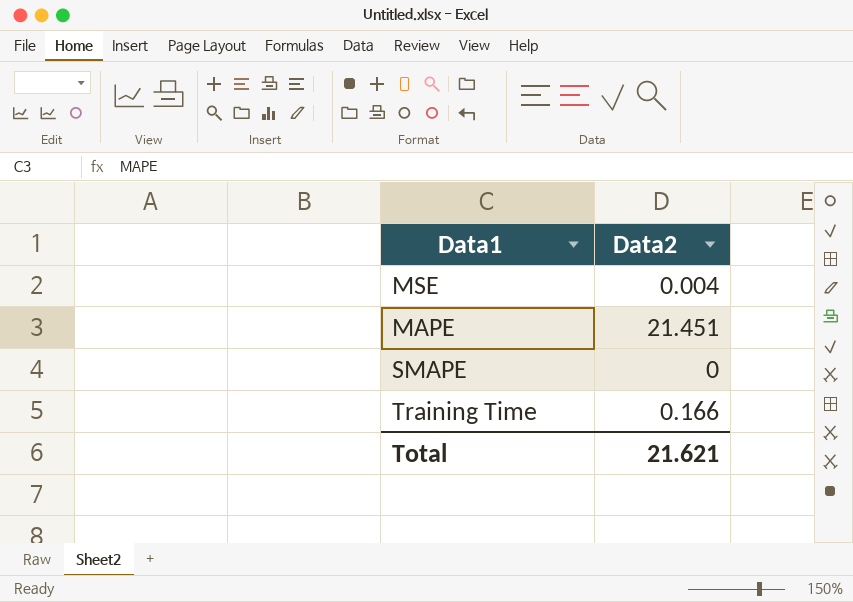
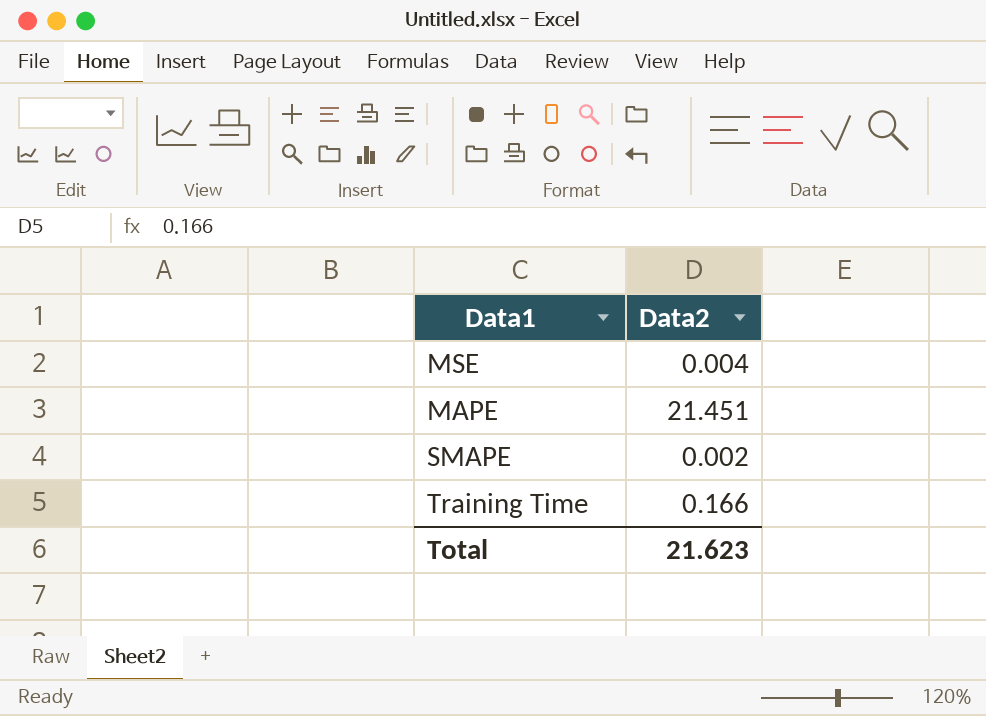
SMAPE | Data2: 0 -> 0.002
Total | Data2: 21.621 -> 21.623

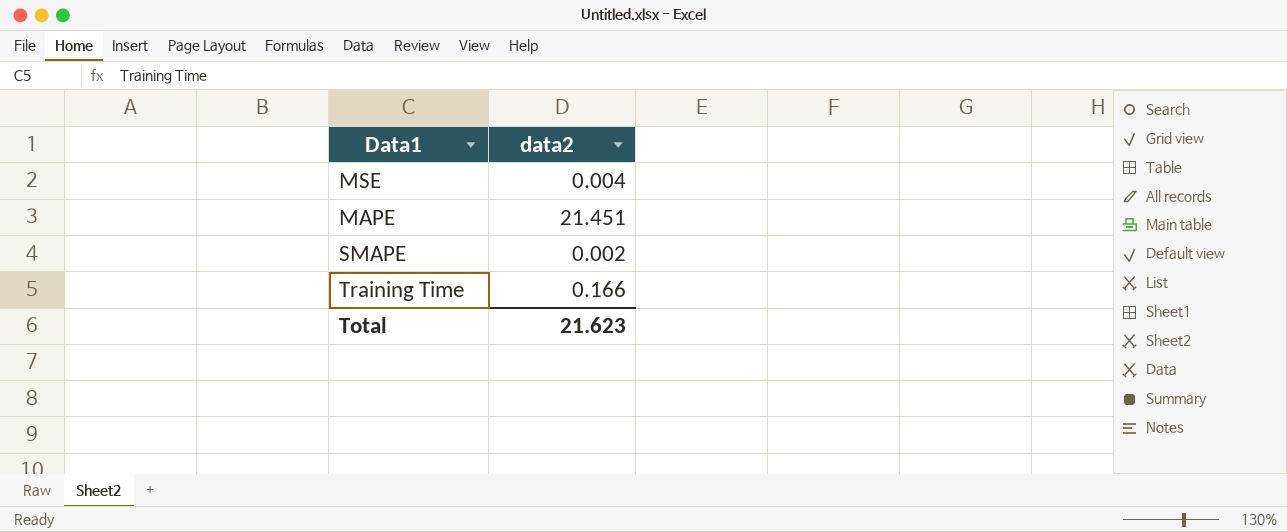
column name: Data2 -> data2

